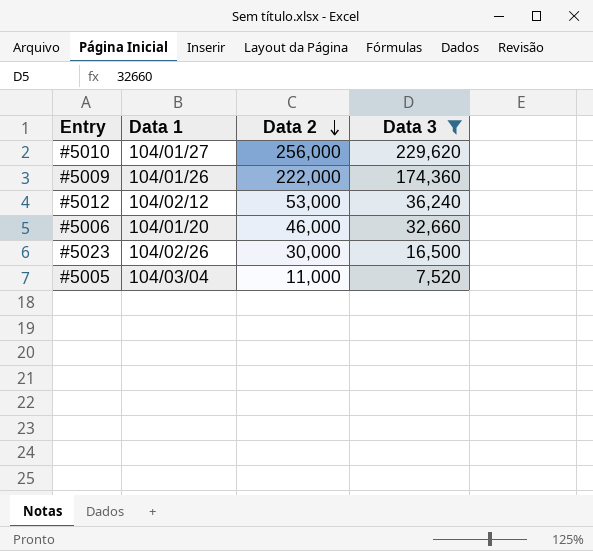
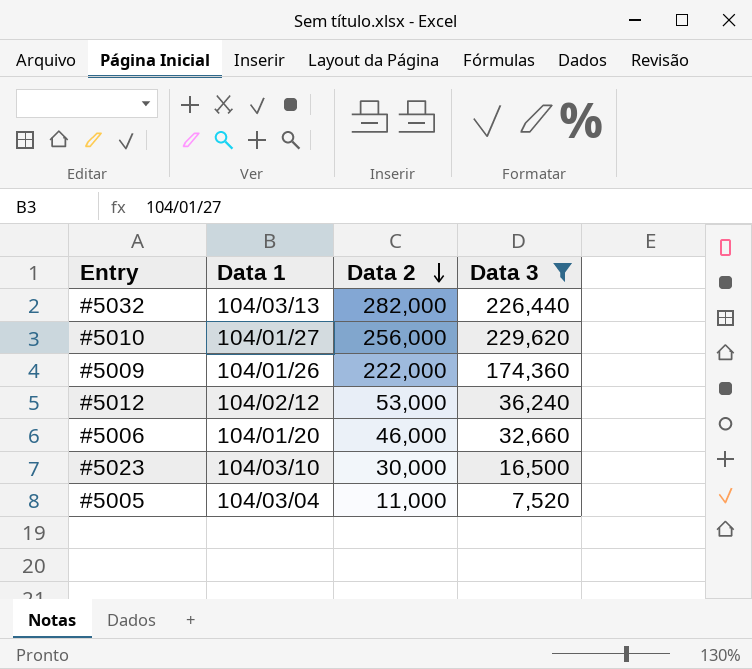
row #5032: none -> 104/03/13 | 282,000 | 226,440
#5023 | Data 1: 104/02/26 -> 104/03/10

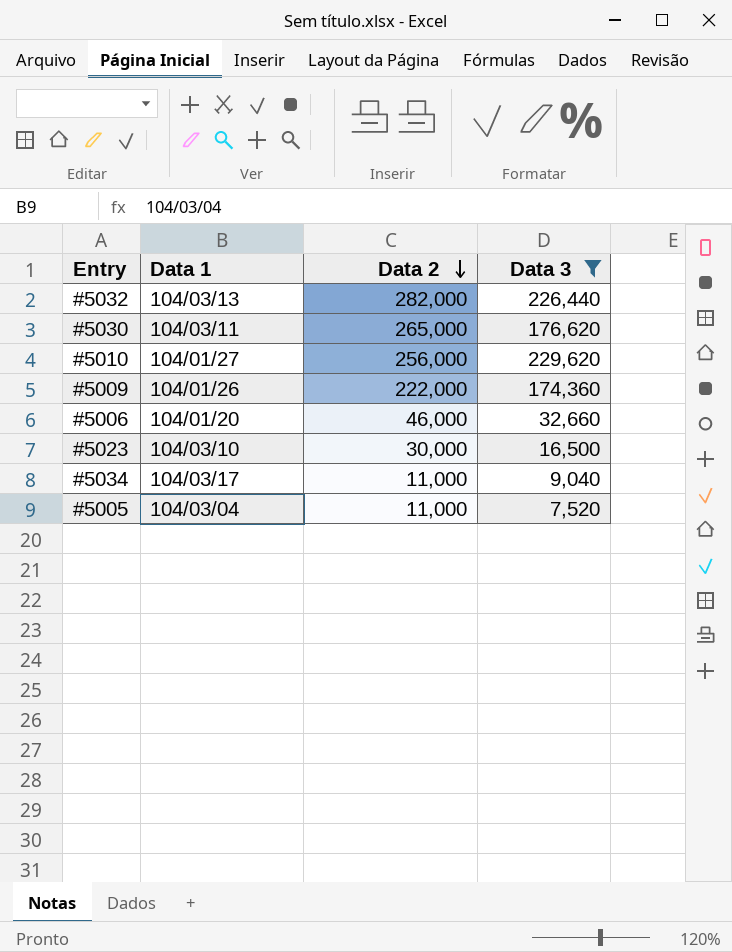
row #5012: 104/02/12 | 53,000 | 36,240 -> none
row #5030: none -> 104/03/11 | 265,000 | 176,620
row #5034: none -> 104/03/17 | 11,000 | 9,040

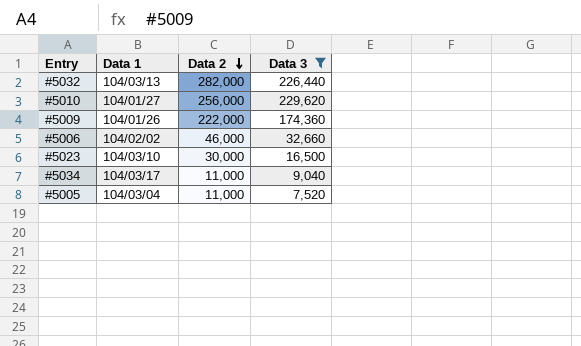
row #5030: 104/03/11 | 265,000 | 176,620 -> none
#5006 | Data 1: 104/01/20 -> 104/02/02

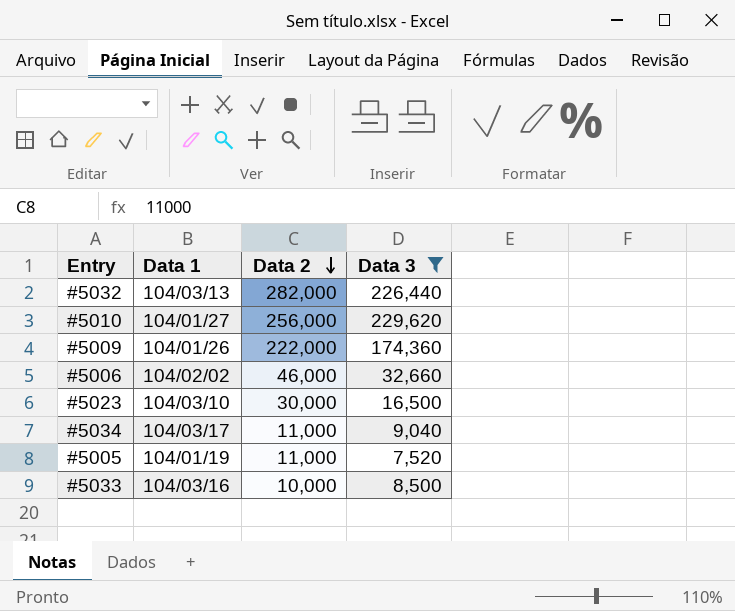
#5005 | Data 1: 104/03/04 -> 104/01/19
row #5033: none -> 104/03/16 | 10,000 | 8,500

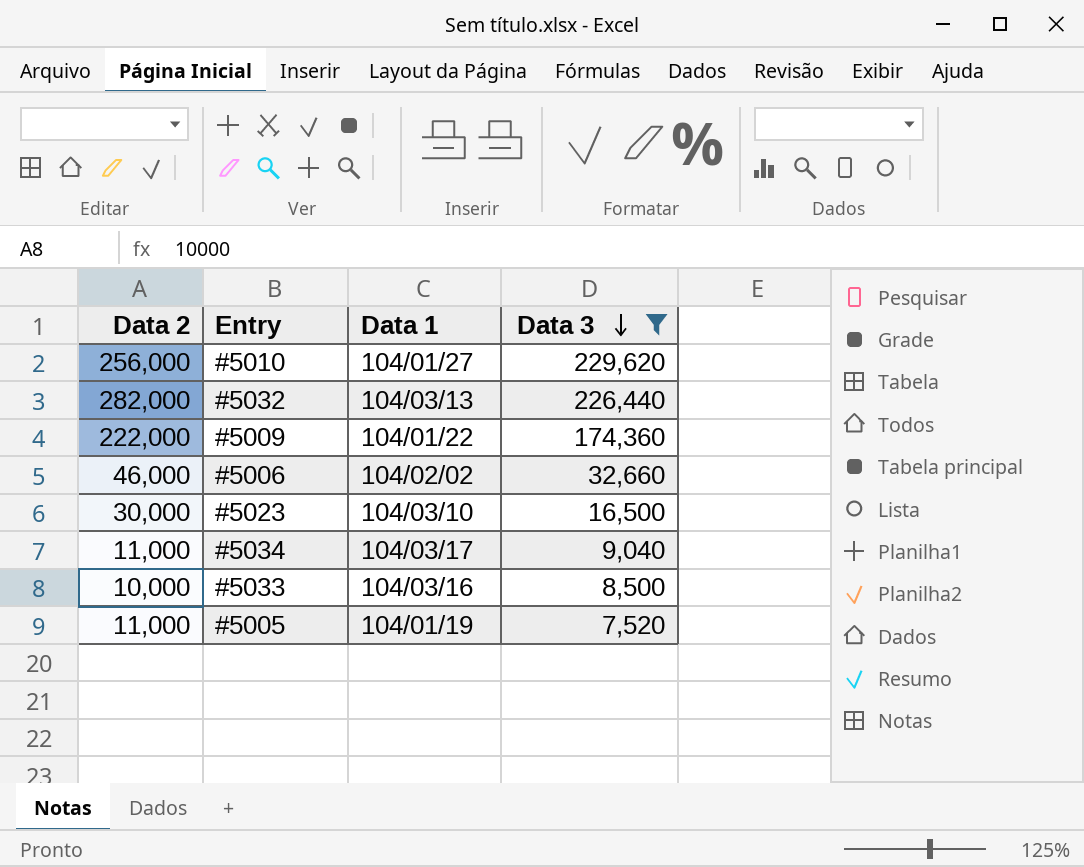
row order: Data 2 descending -> Data 3 descending
column Data 2 | position: 3 -> 1
#5009 | Data 1: 104/01/26 -> 104/01/22

